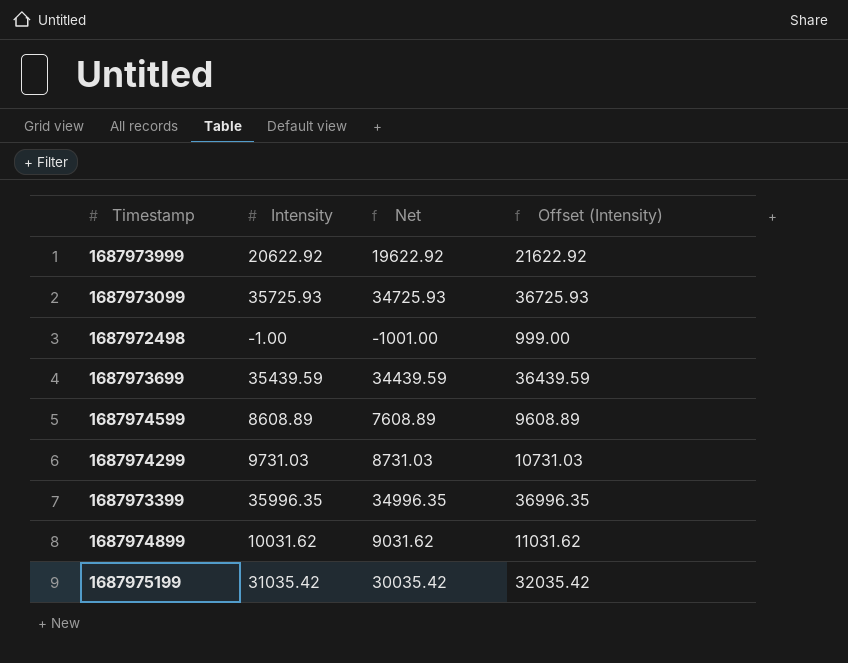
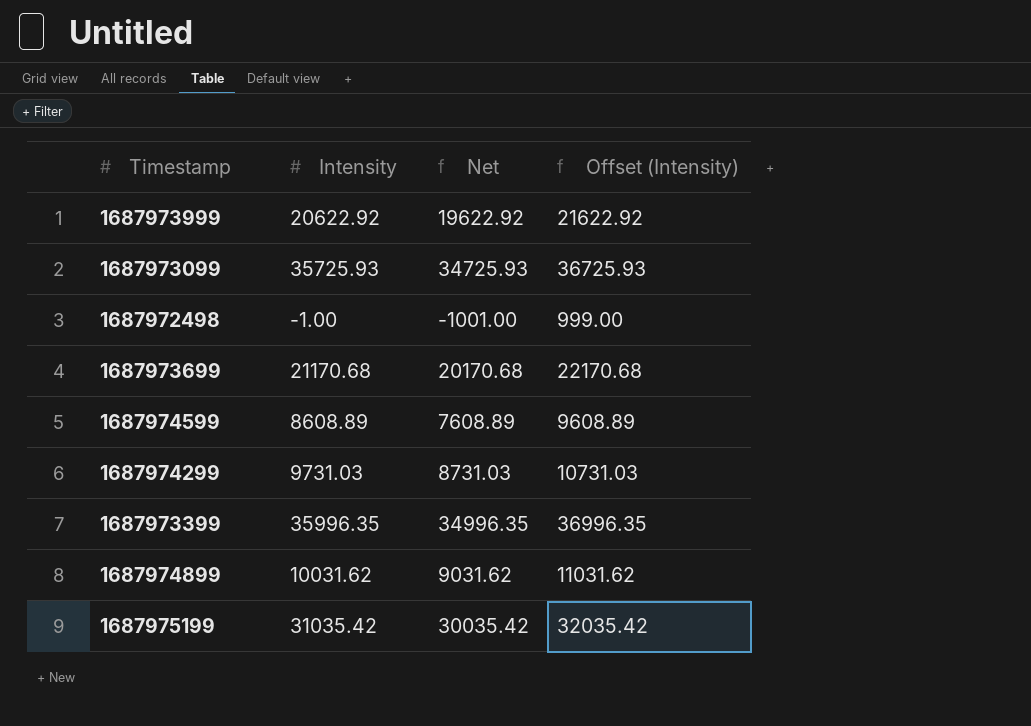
1687973699 | Intensity: 35439.59 -> 21170.68
1687973699 | Net: 34439.59 -> 20170.68
1687973699 | Offset (Intensity): 36439.59 -> 22170.68

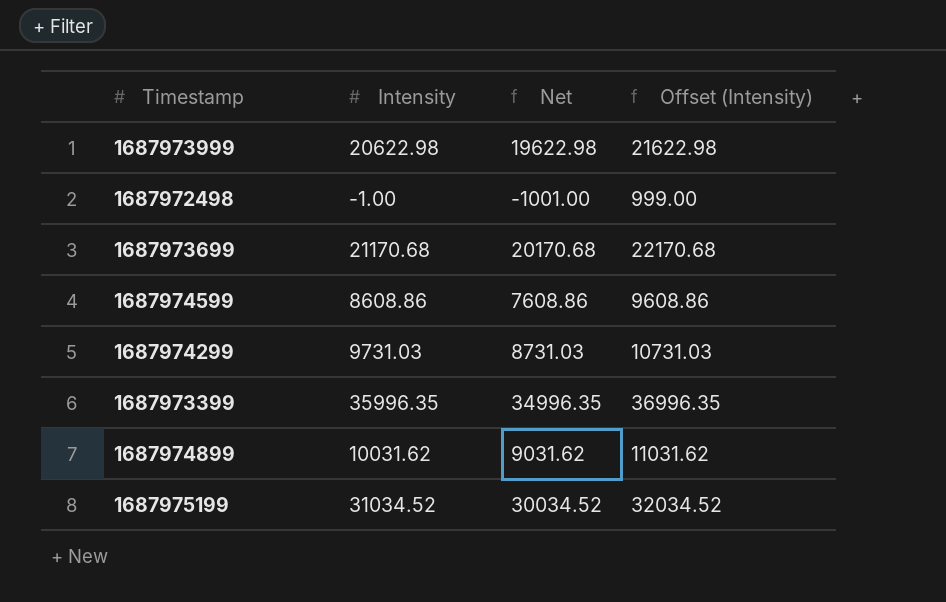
row 1687973099: 35725.93 | 34725.93 | 36725.93 -> none
1687973999 | Intensity: 20622.92 -> 20622.98
1687973999 | Net: 19622.92 -> 19622.98
1687973999 | Offset (Intensity): 21622.92 -> 21622.98
1687974599 | Intensity: 8608.89 -> 8608.86
1687974599 | Net: 7608.89 -> 7608.86
1687974599 | Offset (Intensity): 9608.89 -> 9608.86
1687975199 | Intensity: 31035.42 -> 31034.52
1687975199 | Net: 30035.42 -> 30034.52
1687975199 | Offset (Intensity): 32035.42 -> 32034.52

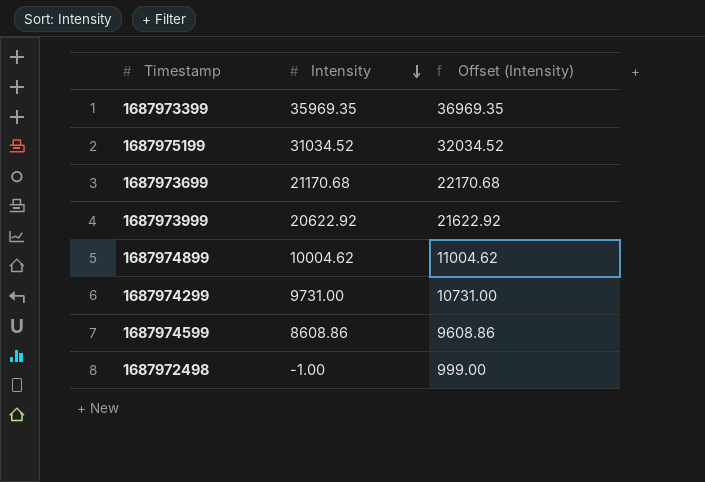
row order: none -> Intensity descending
column Net | formula: [Intensity] - 1000 -> none
1687973399 | Intensity: 35996.35 -> 35969.35
1687973399 | Offset (Intensity): 36996.35 -> 36969.35
1687973999 | Intensity: 20622.98 -> 20622.92
1687973999 | Offset (Intensity): 21622.98 -> 21622.92
1687974899 | Intensity: 10031.62 -> 10004.62
1687974899 | Offset (Intensity): 11031.62 -> 11004.62
1687974299 | Intensity: 9731.03 -> 9731.00
1687974299 | Offset (Intensity): 10731.03 -> 10731.00

